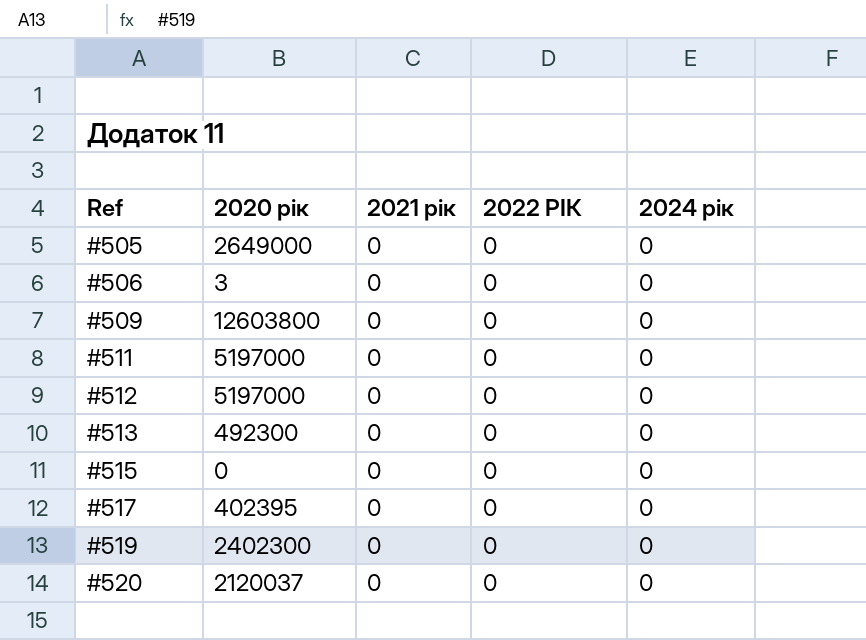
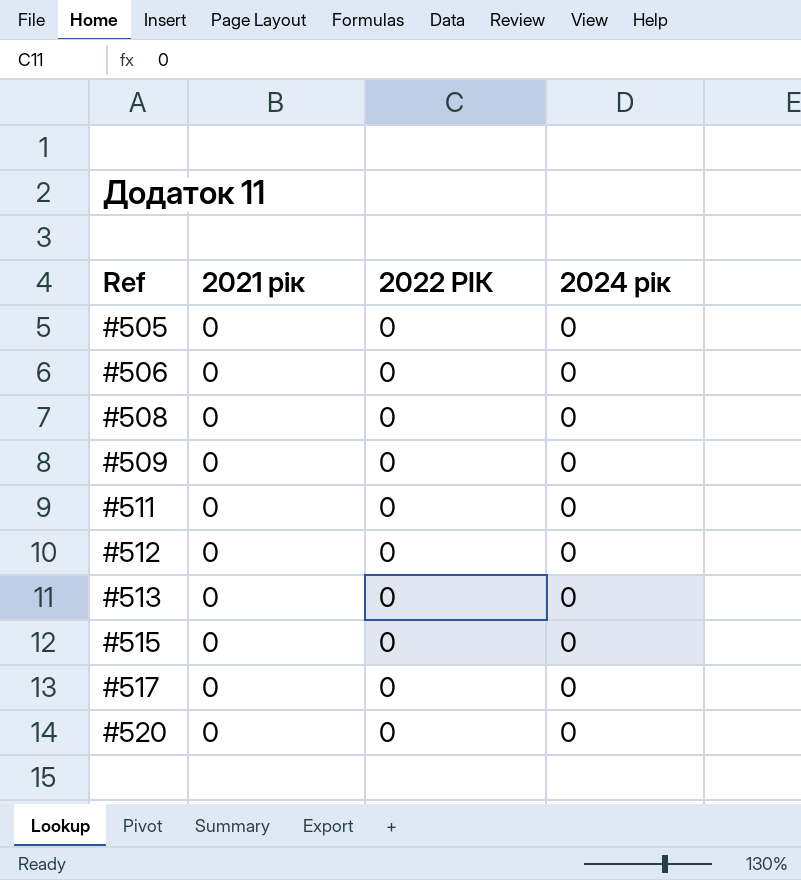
column 2020 рік | position: 2 -> none
row #519: 2402300 | 0 | 0 | 0 -> none
row #508: none -> 0 | 0 | 0

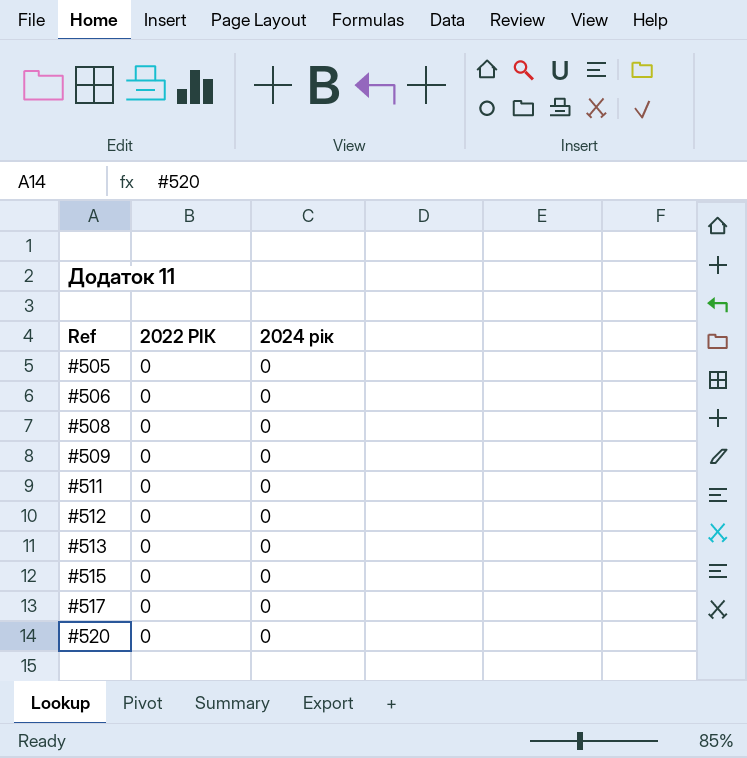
column 2021 рік | position: 2 -> none

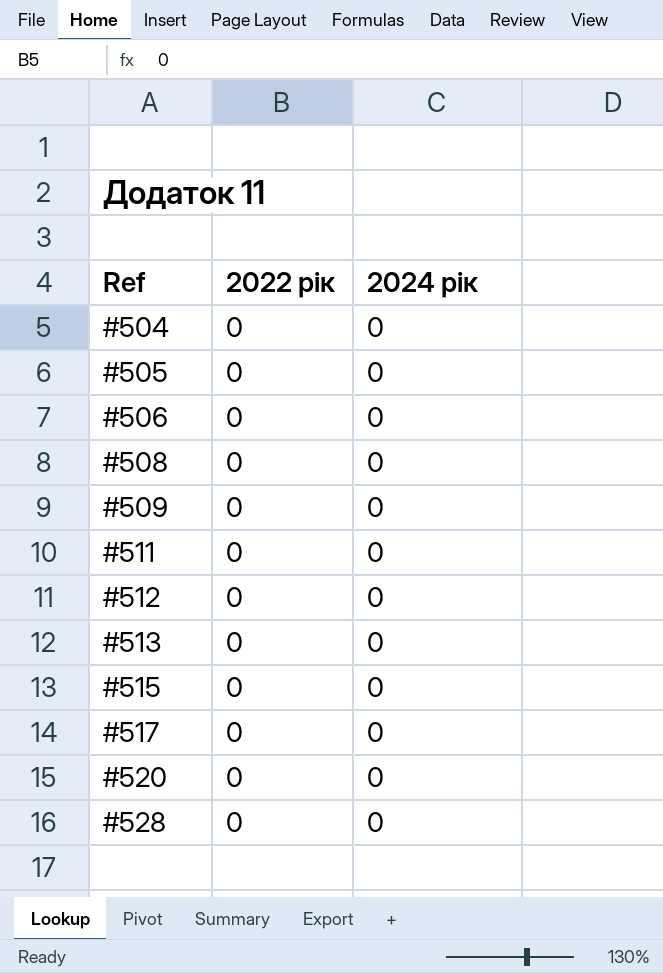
column name: 2022 РІК -> 2022 рік
row #504: none -> 0 | 0
row #528: none -> 0 | 0

